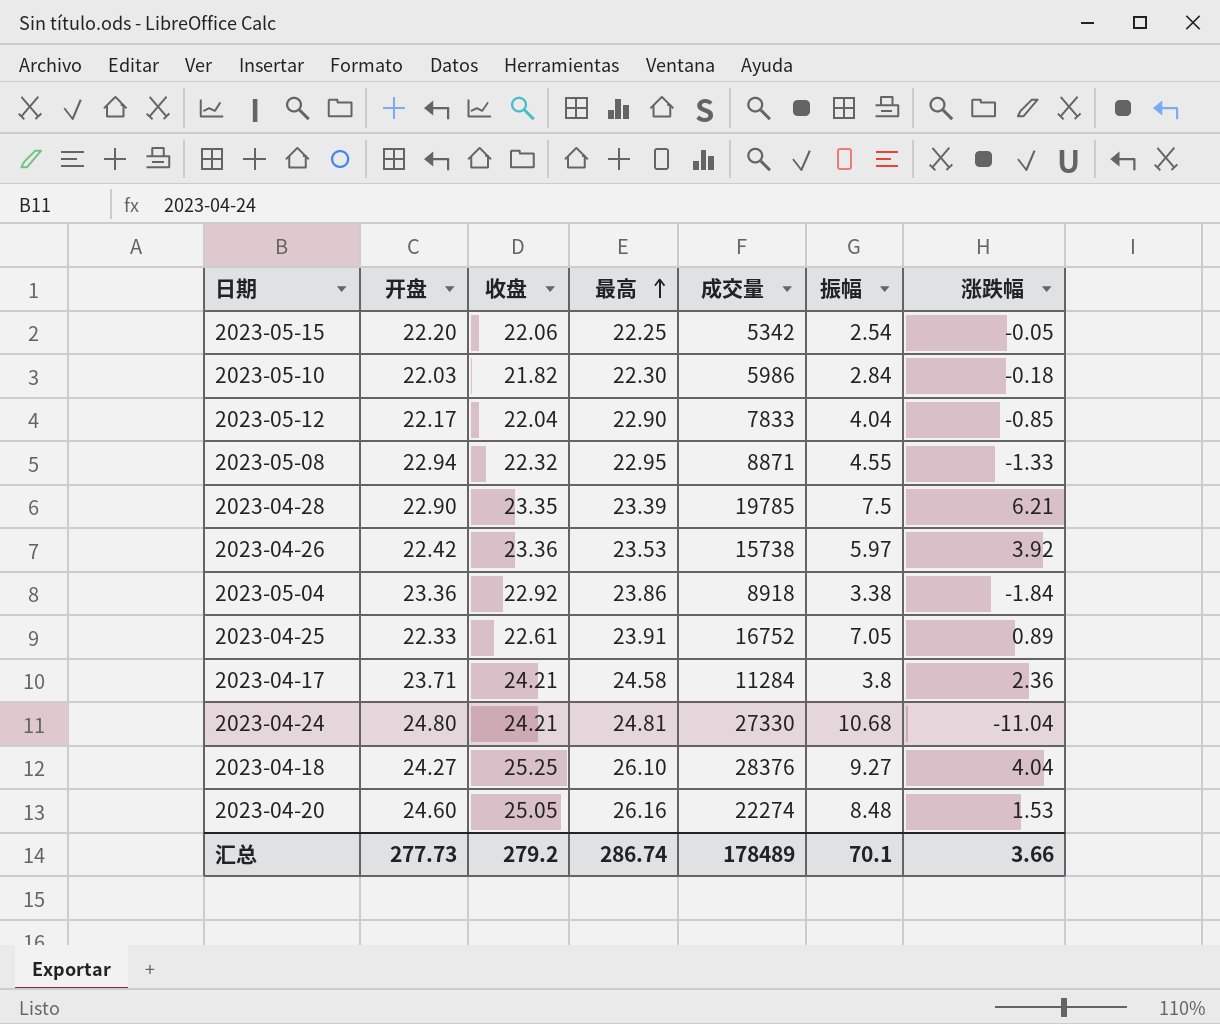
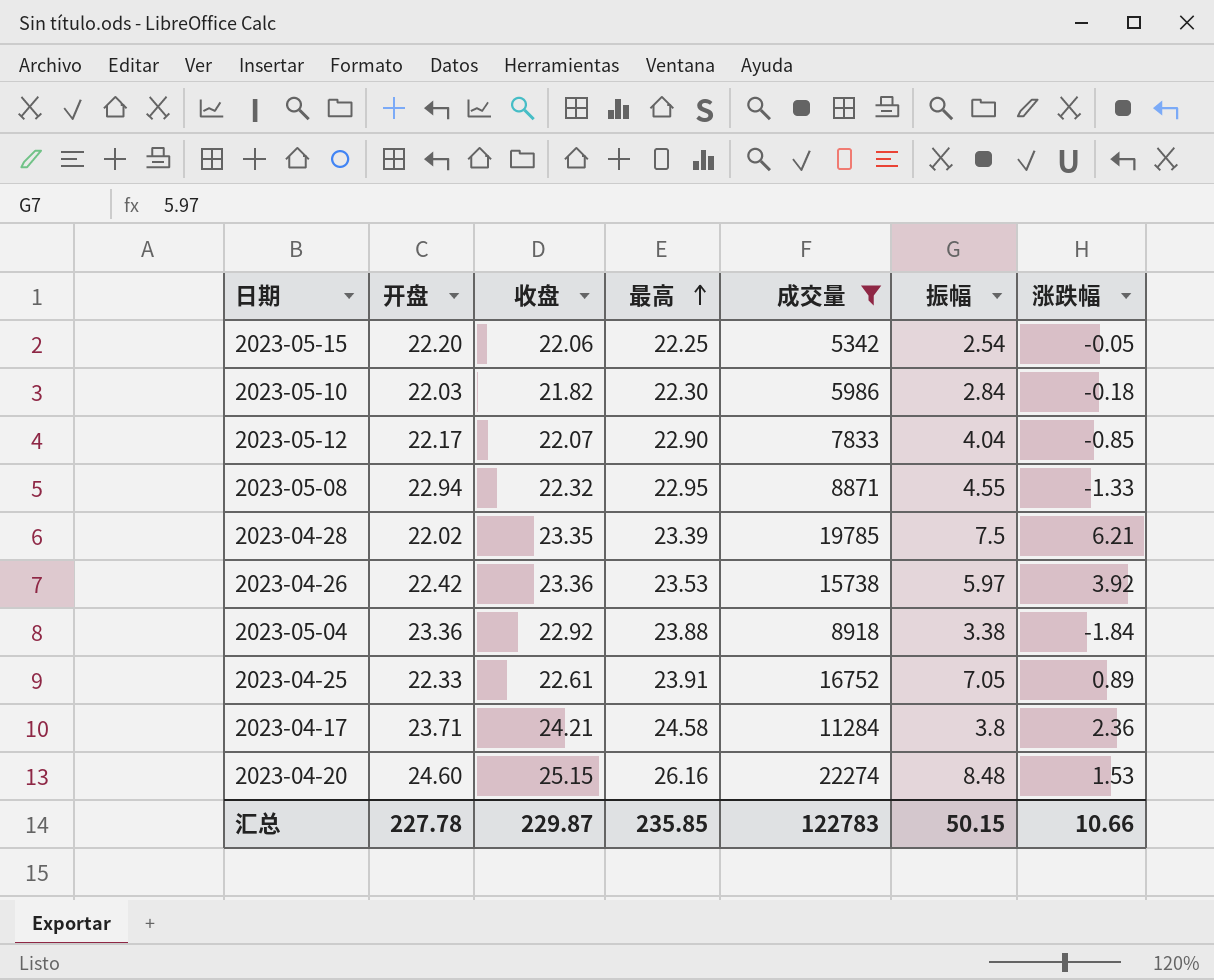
filter: none -> 成交量 <= 22274
2023-05-12 | 收盘: 22.04 -> 22.07
2023-04-28 | 开盘: 22.90 -> 22.02
2023-05-04 | 最高: 23.86 -> 23.88
2023-04-20 | 收盘: 25.05 -> 25.15
汇总 | 开盘: 277.73 -> 227.78
汇总 | 收盘: 279.2 -> 229.87
汇总 | 最高: 286.74 -> 235.85
汇总 | 成交量: 178489 -> 122783
汇总 | 振幅: 70.1 -> 50.15
汇总 | 涨跌幅: 3.66 -> 10.66

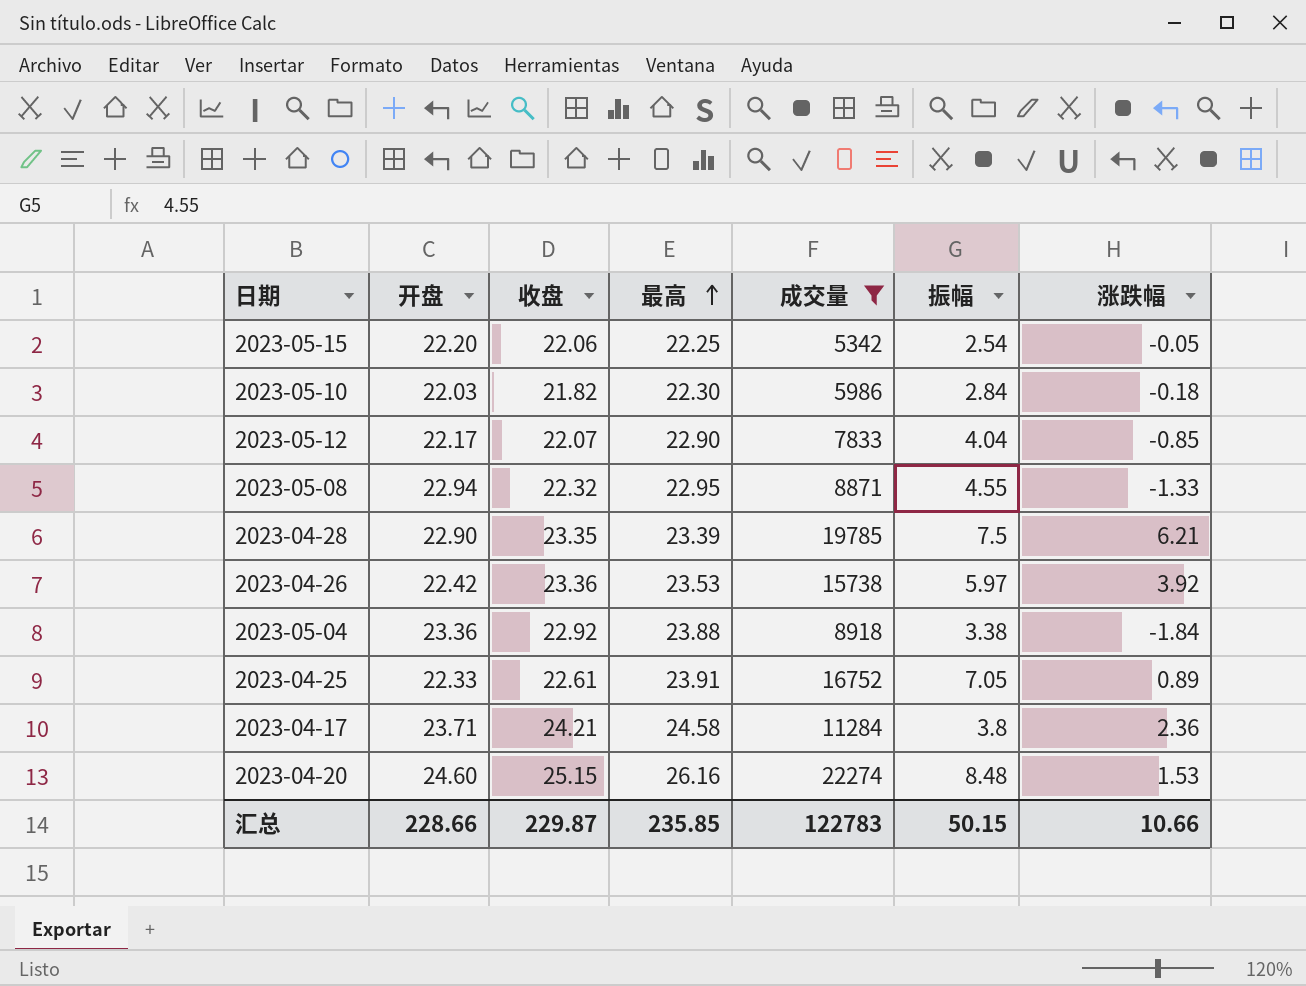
2023-04-28 | 开盘: 22.02 -> 22.90
汇总 | 开盘: 227.78 -> 228.66

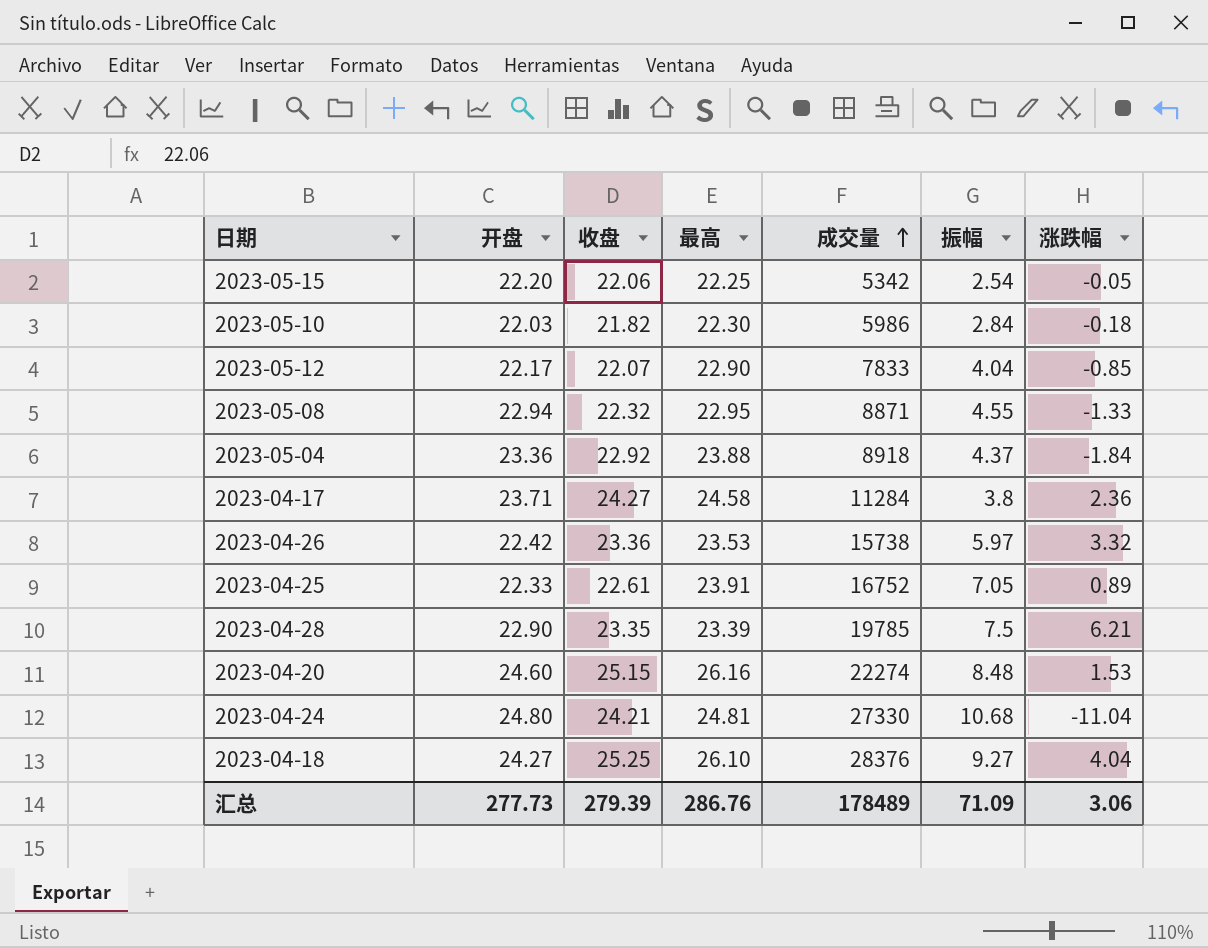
filter: 成交量 <= 22274 -> none
row order: 最高 ascending -> 成交量 ascending
2023-05-04 | 振幅: 3.38 -> 4.37
2023-04-17 | 收盘: 24.21 -> 24.27
2023-04-26 | 涨跌幅: 3.92 -> 3.32
汇总 | 开盘: 228.66 -> 277.73
汇总 | 收盘: 229.87 -> 279.39
汇总 | 最高: 235.85 -> 286.76
汇总 | 成交量: 122783 -> 178489
汇总 | 振幅: 50.15 -> 71.09
汇总 | 涨跌幅: 10.66 -> 3.06

